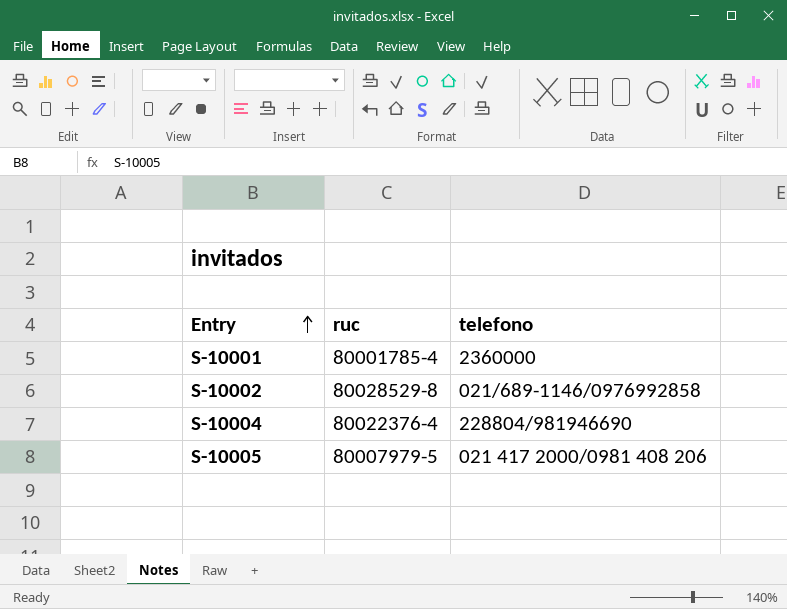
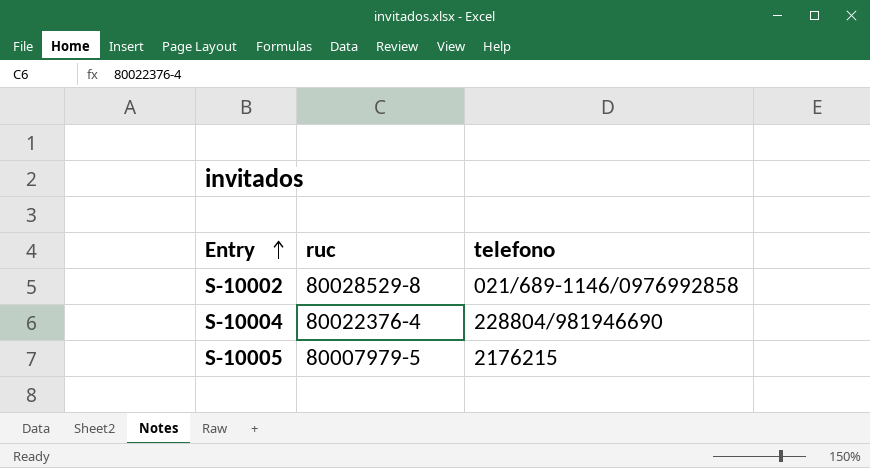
row S-10001: 80001785-4 | 2360000 -> none
S-10005 | telefono: 021 417 2000/0981 408 206 -> 2176215

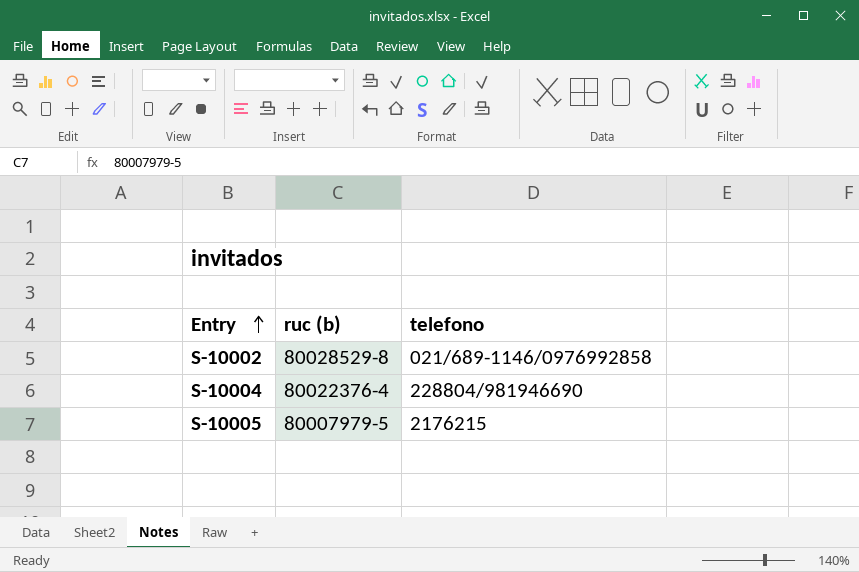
column name: ruc -> ruc (b)

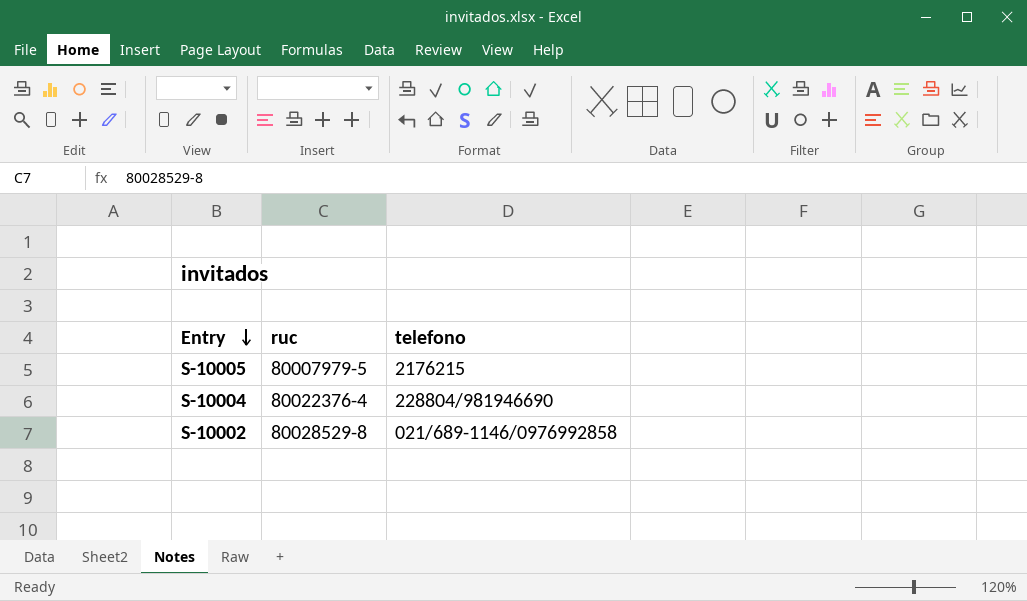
row order: Entry ascending -> Entry descending
column name: ruc (b) -> ruc

